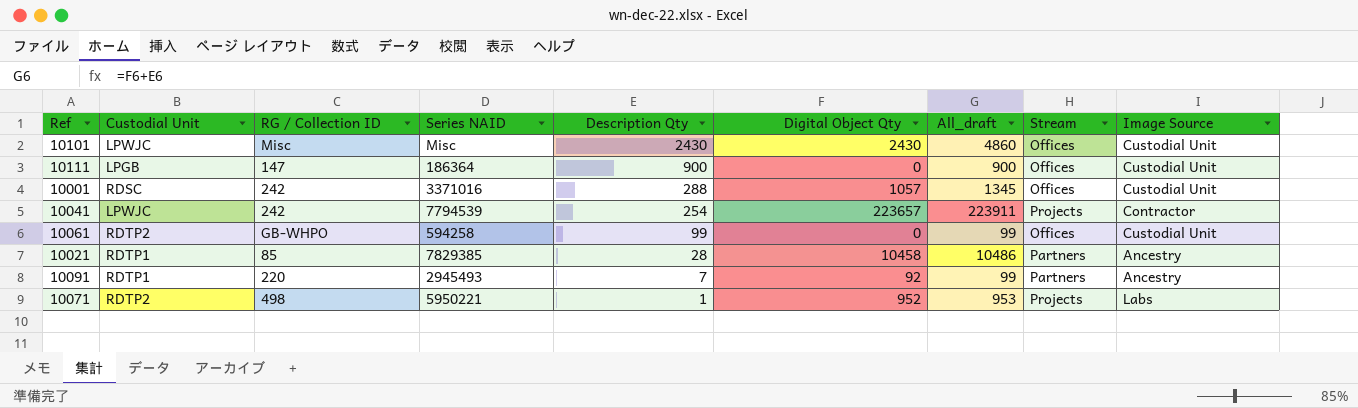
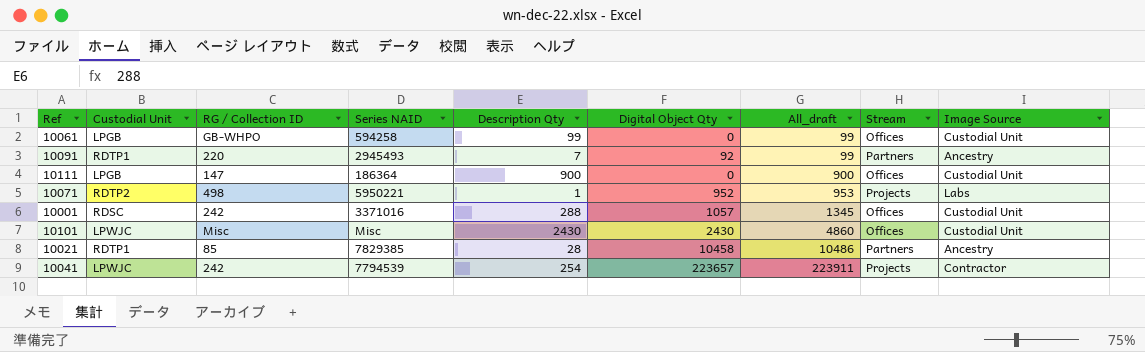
row order: Description Qty descending -> All_draft ascending
10061 | Custodial Unit: RDTP2 -> LPGB

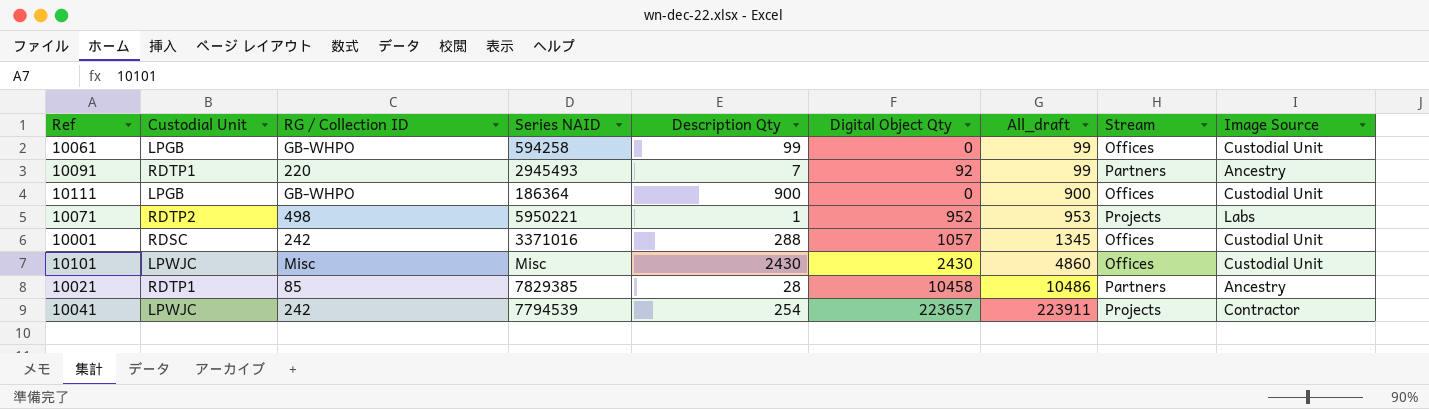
10111 | RG / Collection ID: 147 -> GB-WHPO

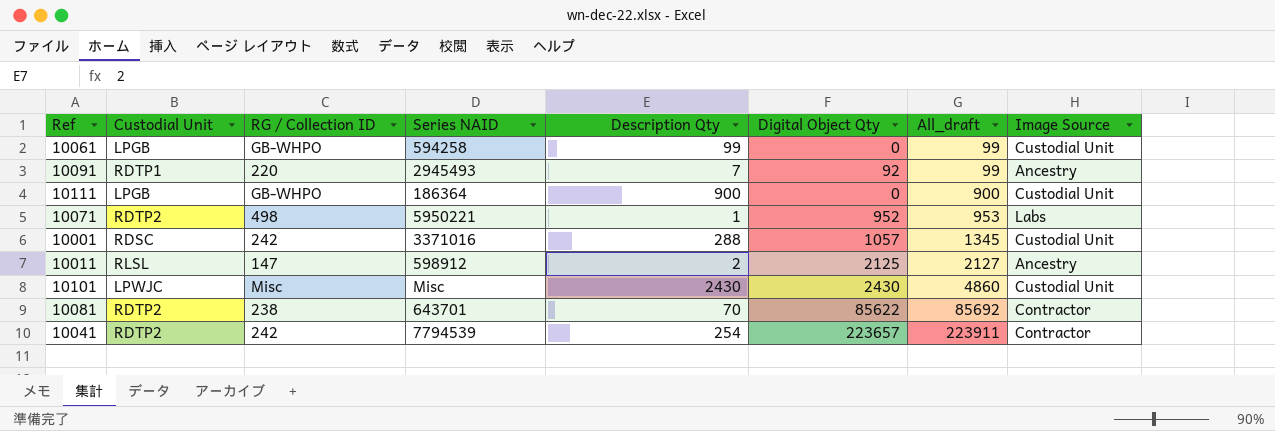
column Stream | position: 8 -> none
row 10021: RDTP1 | 85 | 7829385 | 28 | 10458 | 10486 | Partners | Ancestry -> none
row 10011: none -> RLSL | 147 | 598912 | 2 | 2125 | 2127 | Ancestry
row 10081: none -> RDTP2 | 238 | 643701 | 70 | 85622 | 85692 | Contractor
10041 | Custodial Unit: LPWJC -> RDTP2

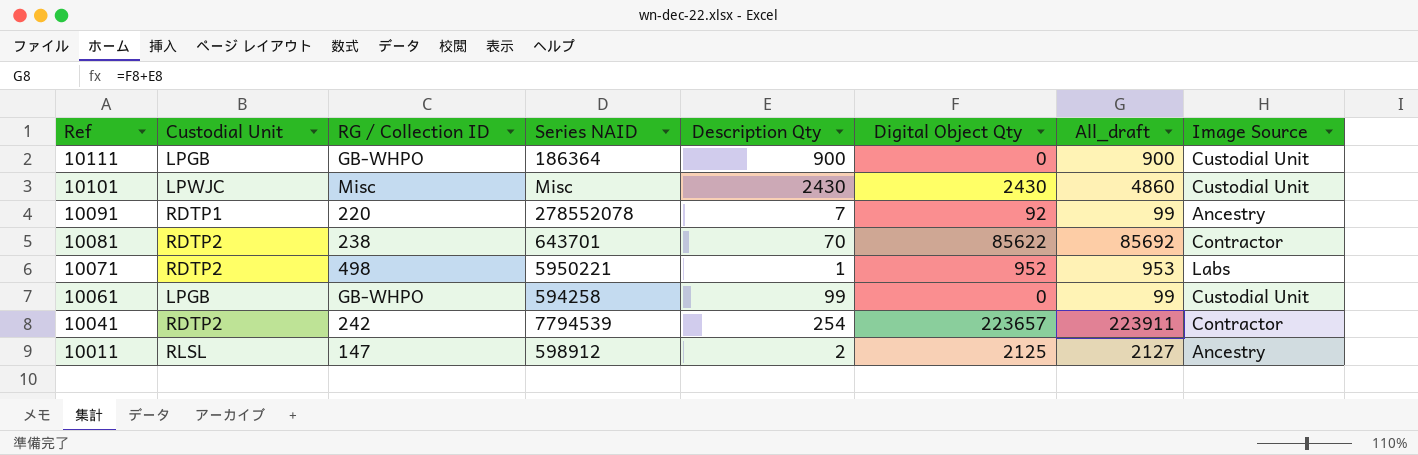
row order: All_draft ascending -> Ref descending
row 10001: RDSC | 242 | 3371016 | 288 | 1057 | 1345 | Custodial Unit -> none
10091 | Series NAID: 2945493 -> 278552078

